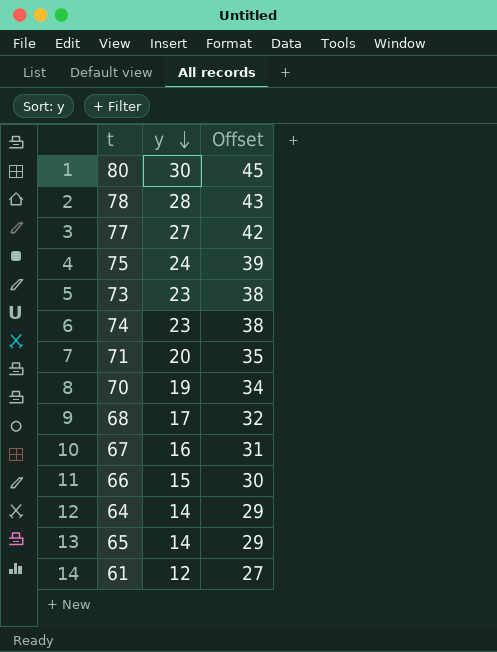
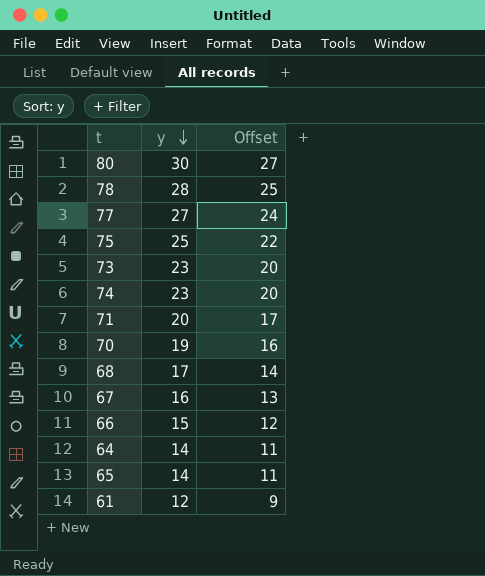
column Offset | formula: [y] + 15 -> [y] - 3
75 | y: 24 -> 25

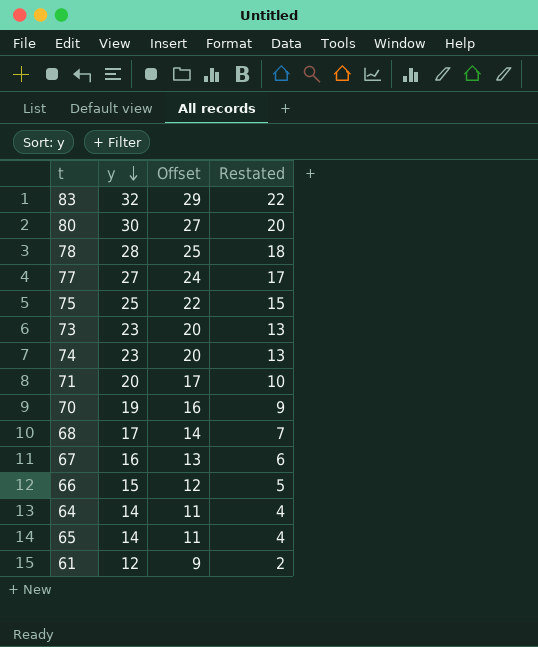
column Restated | formula: none -> [y] - 10
row 83: none -> 32 | 29 | 22

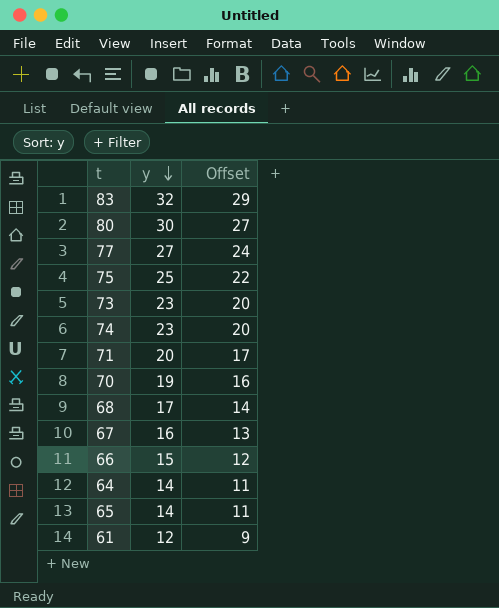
column Restated | formula: [y] - 10 -> none
row 78: 28 | 25 | 18 -> none

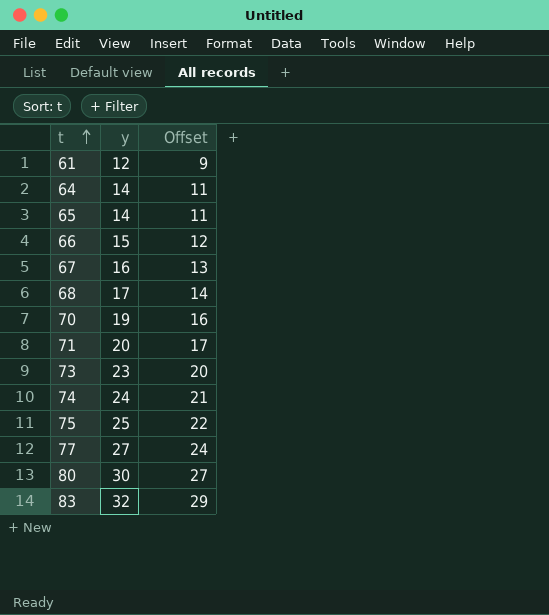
row order: y descending -> t ascending
74 | y: 23 -> 24
74 | Offset: 20 -> 21

